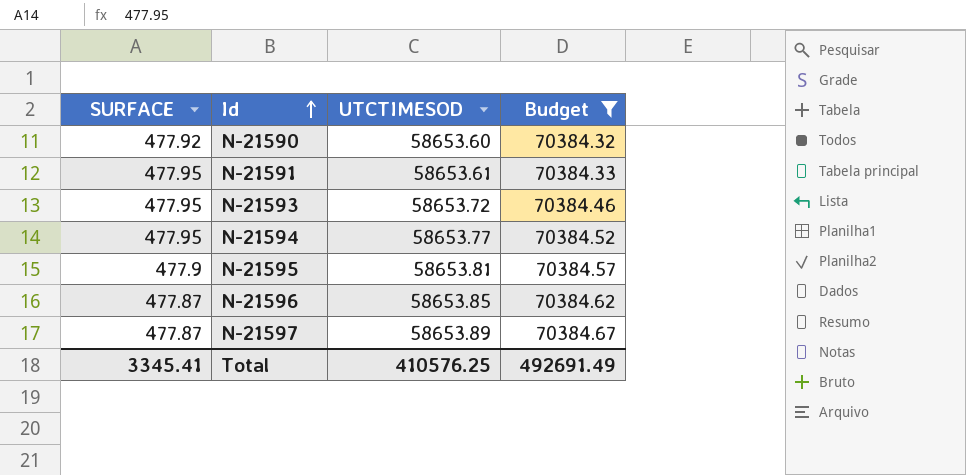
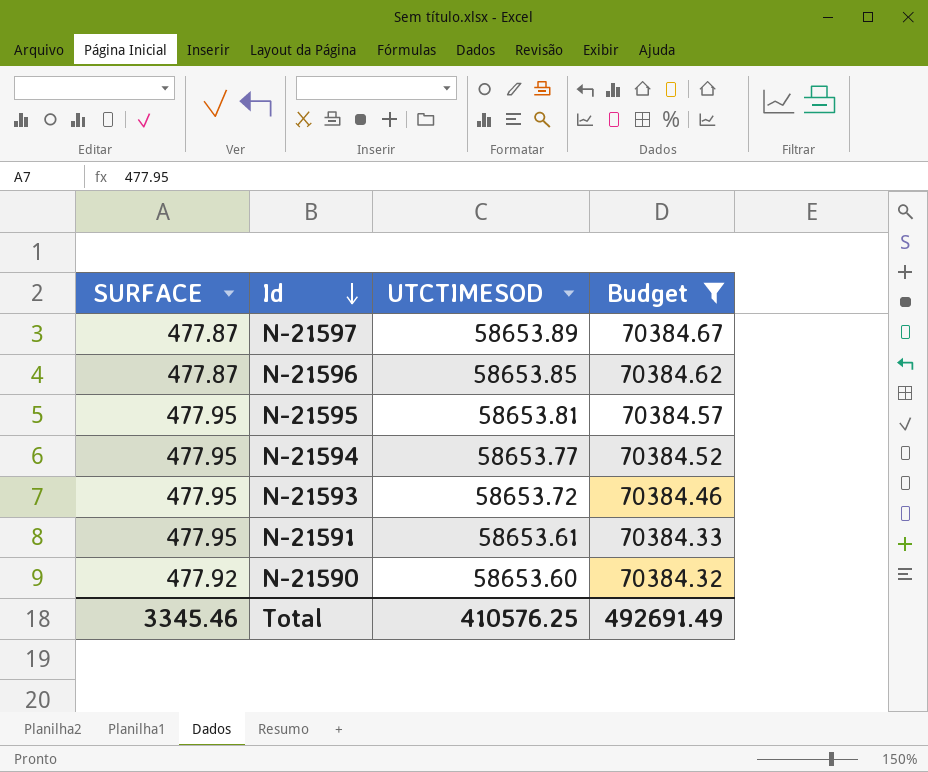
row order: Id ascending -> Id descending
N-21595 | SURFACE: 477.9 -> 477.95
Total | SURFACE: 3345.41 -> 3345.46

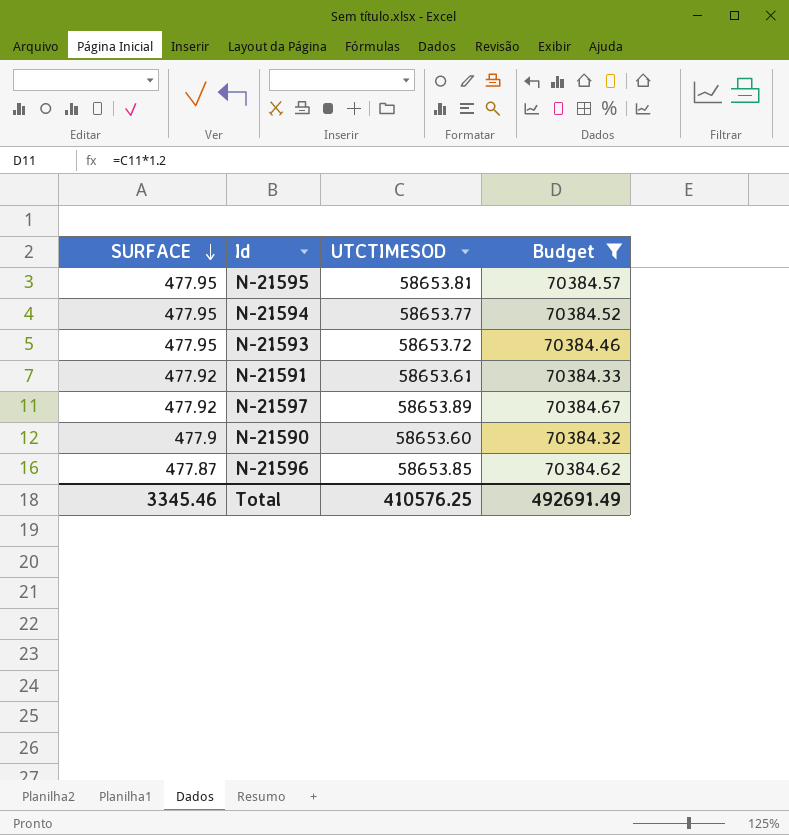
row order: Id descending -> SURFACE descending
N-21591 | SURFACE: 477.95 -> 477.92
N-21597 | SURFACE: 477.87 -> 477.92
N-21590 | SURFACE: 477.92 -> 477.9

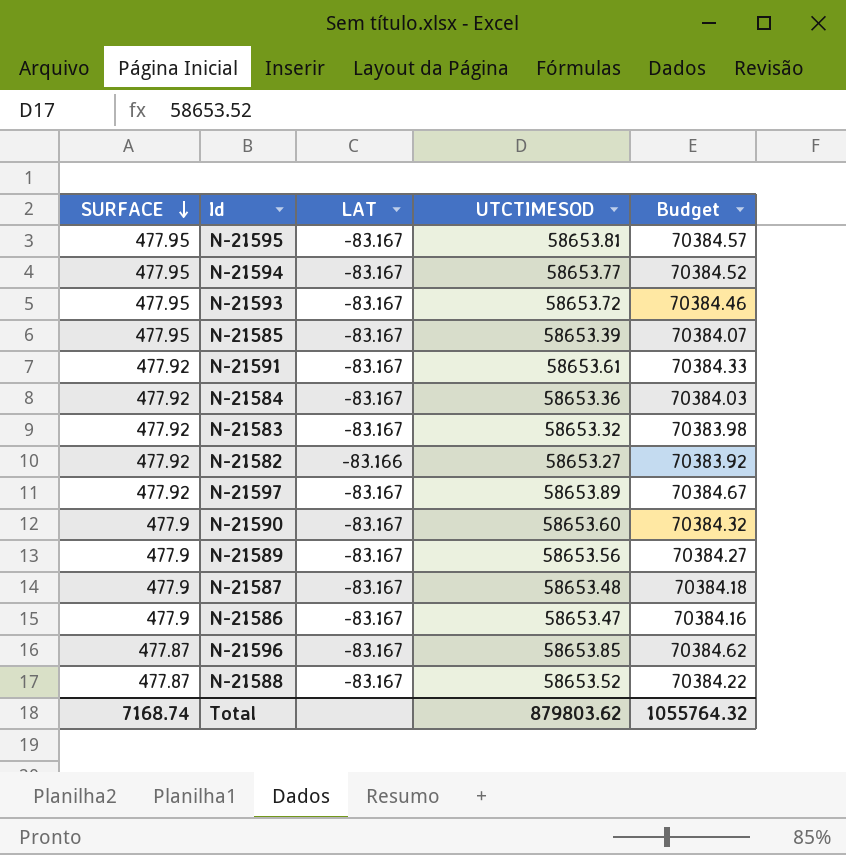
filter: Budget >= 70384.32 -> none
column LAT | position: none -> 3
Total | SURFACE: 3345.46 -> 7168.74
Total | UTCTIMESOD: 410576.25 -> 879803.62
Total | Budget: 492691.49 -> 1055764.32

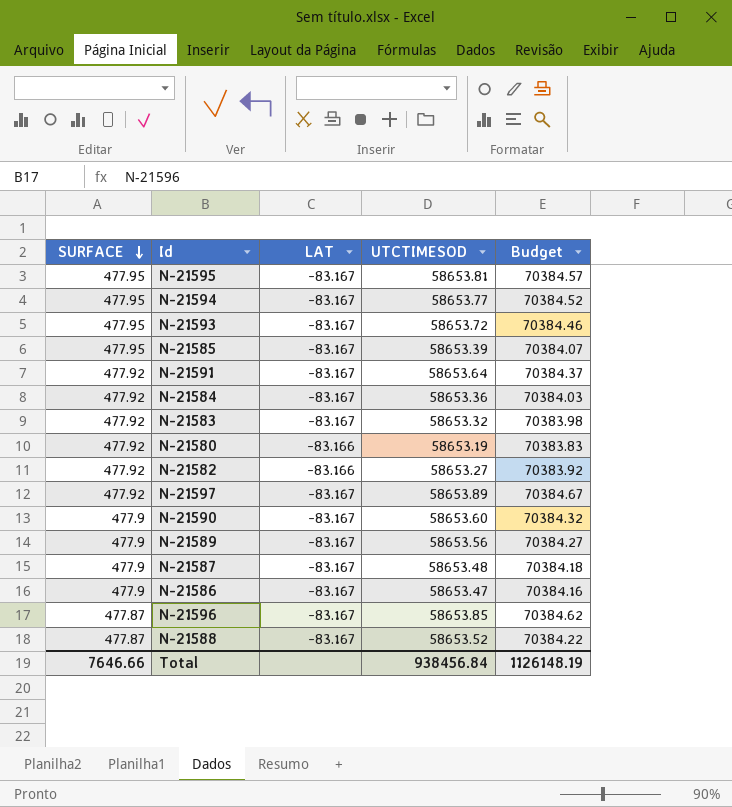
N-21591 | UTCTIMESOD: 58653.61 -> 58653.64
N-21591 | Budget: 70384.33 -> 70384.37
row N-21580: none -> 477.92 | -83.166 | 58653.19 | 70383.83
Total | SURFACE: 7168.74 -> 7646.66
Total | UTCTIMESOD: 879803.62 -> 938456.84
Total | Budget: 1055764.32 -> 1126148.19

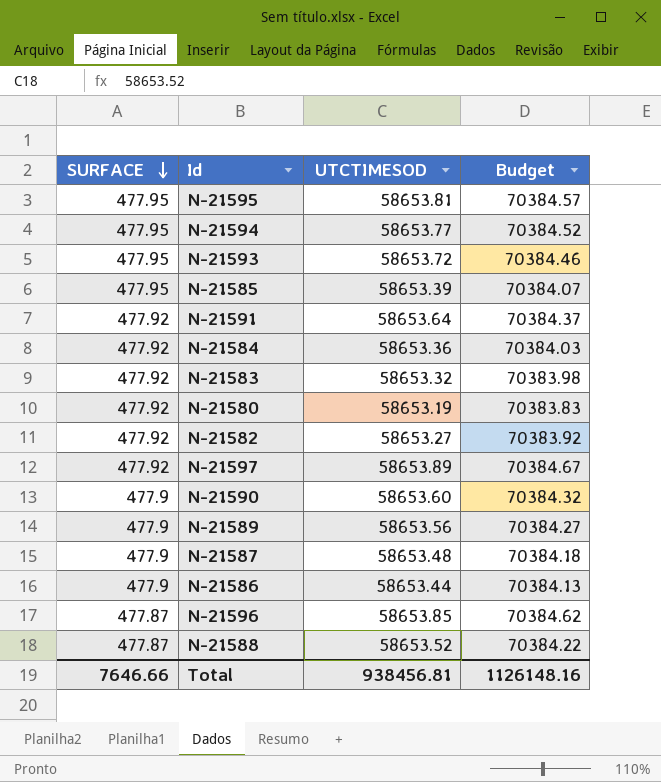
column LAT | position: 3 -> none
N-21586 | UTCTIMESOD: 58653.47 -> 58653.44
N-21586 | Budget: 70384.16 -> 70384.13
Total | UTCTIMESOD: 938456.84 -> 938456.81
Total | Budget: 1126148.19 -> 1126148.16

